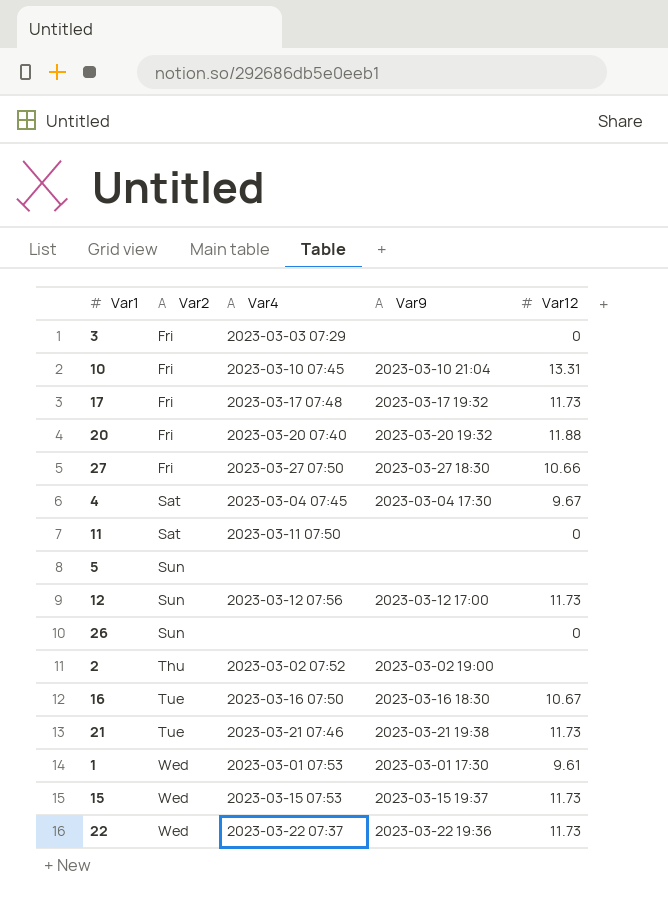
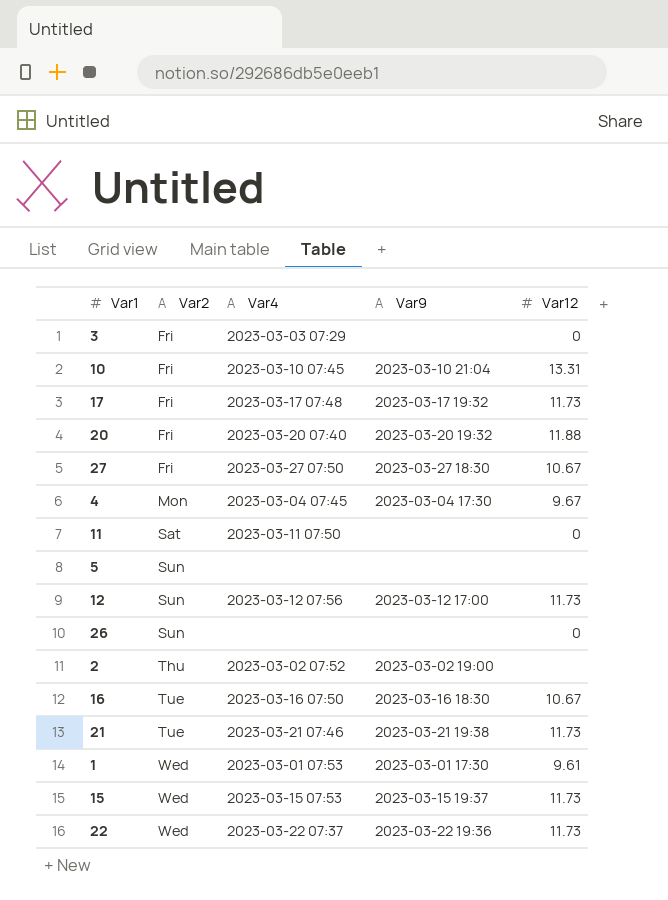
27 | Var12: 10.66 -> 10.67
4 | Var2: Sat -> Mon

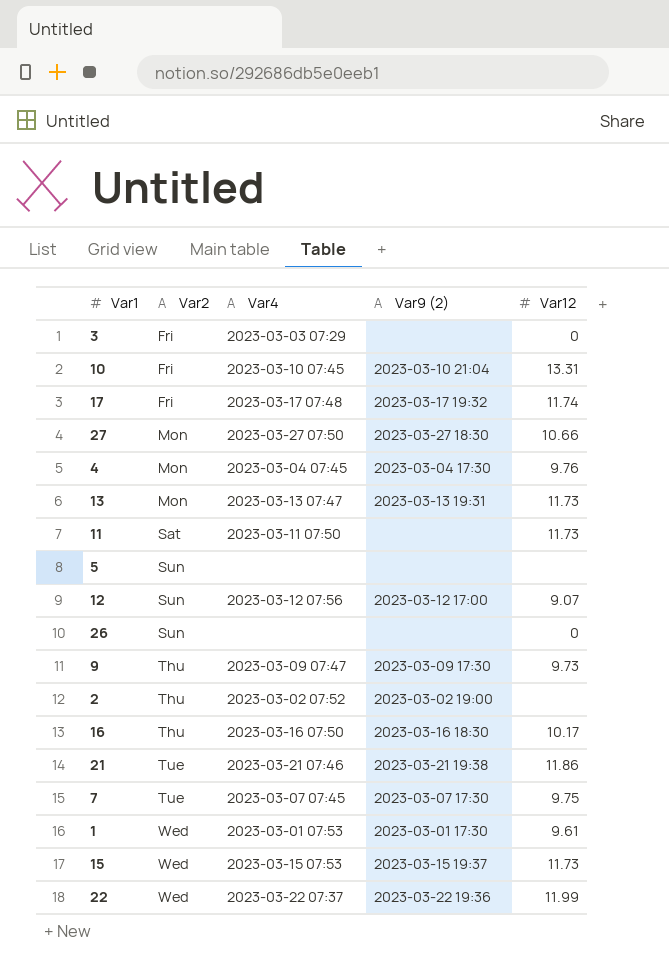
column name: Var9 -> Var9 (2)
row 20: Fri | 2023-03-20 07:40 | 2023-03-20 19:32 | 11.88 -> none
17 | Var12: 11.73 -> 11.74
27 | Var2: Fri -> Mon
27 | Var12: 10.67 -> 10.66
4 | Var12: 9.67 -> 9.76
row 13: none -> Mon | 2023-03-13 07:47 | 2023-03-13 19:31 | 11.73
11 | Var12: 0 -> 11.73
12 | Var12: 11.73 -> 9.07
row 9: none -> Thu | 2023-03-09 07:47 | 2023-03-09 17:30 | 9.73
16 | Var2: Tue -> Thu
16 | Var12: 10.67 -> 10.17
21 | Var12: 11.73 -> 11.86
row 7: none -> Tue | 2023-03-07 07:45 | 2023-03-07 17:30 | 9.75
22 | Var12: 11.73 -> 11.99

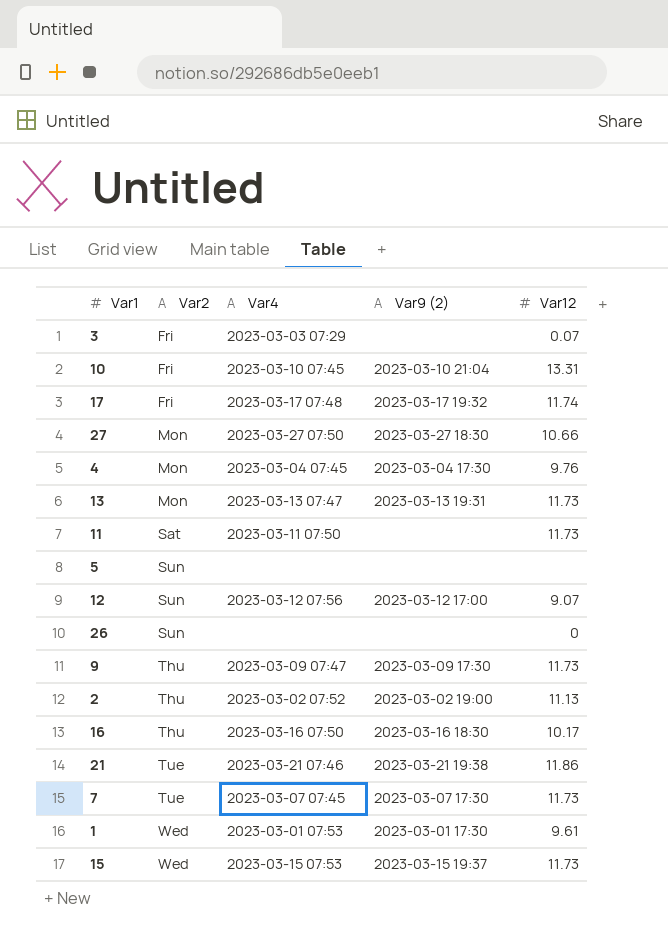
row 22: Wed | 2023-03-22 07:37 | 2023-03-22 19:36 | 11.99 -> none
3 | Var12: 0 -> 0.07
9 | Var12: 9.73 -> 11.73
2 | Var12: none -> 11.13
7 | Var12: 9.75 -> 11.73

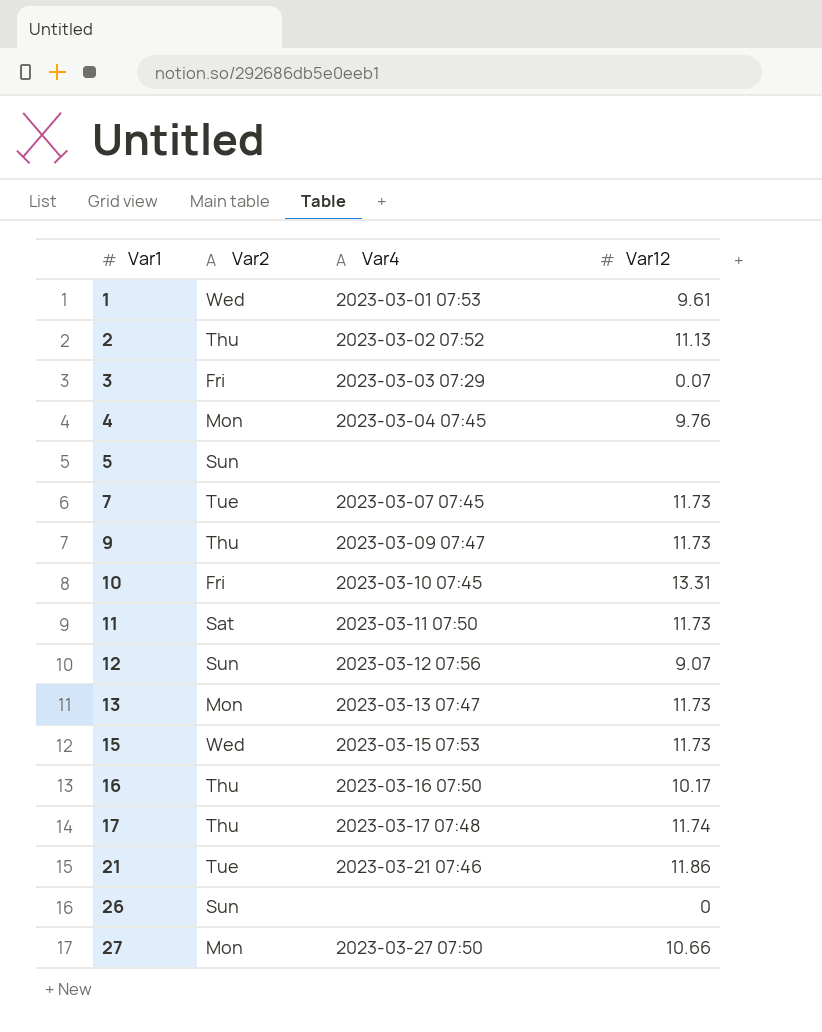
row order: Var2 ascending -> Var1 ascending
column Var9 (2) | position: 4 -> none
17 | Var2: Fri -> Thu

